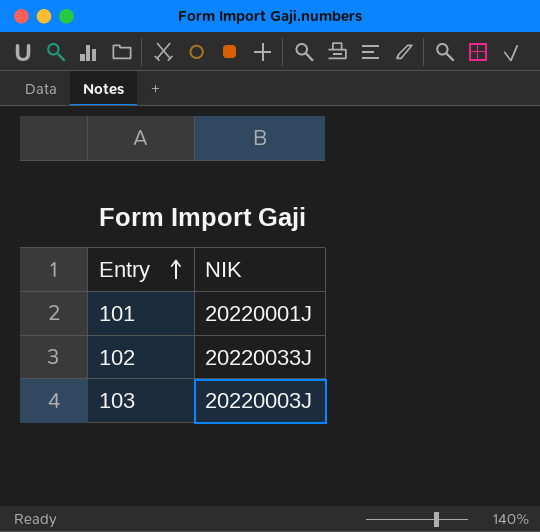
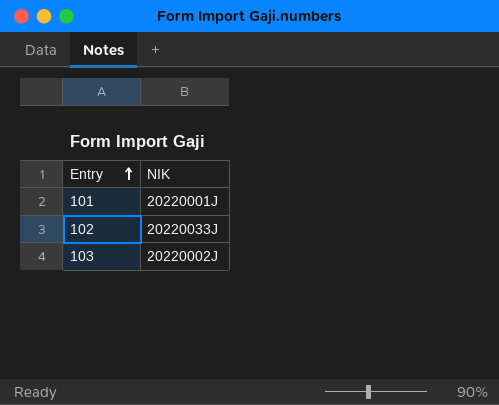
103 | NIK: 20220003J -> 20220002J

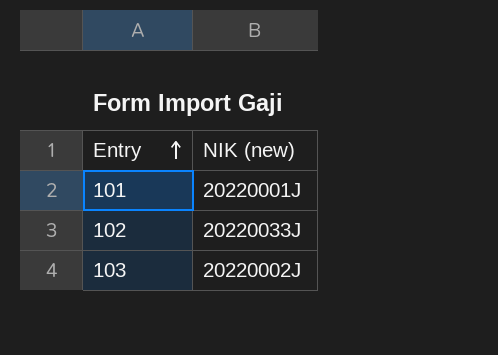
column name: NIK -> NIK (new)

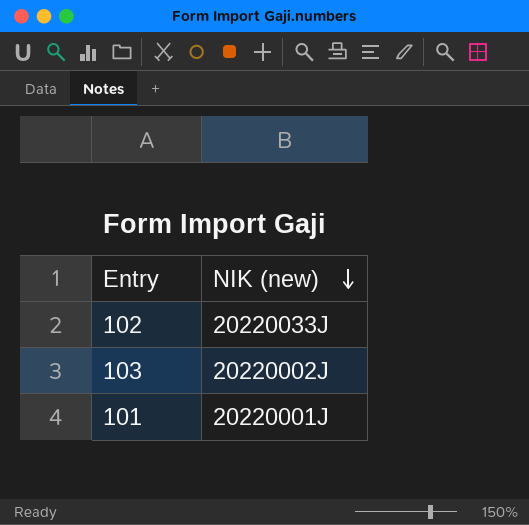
row order: Entry ascending -> NIK (new) descending

